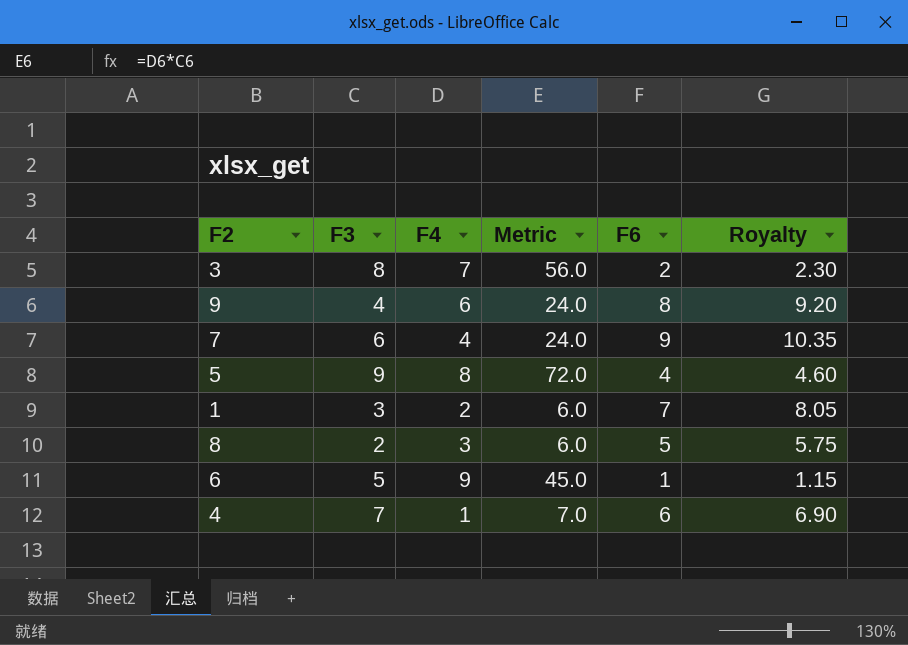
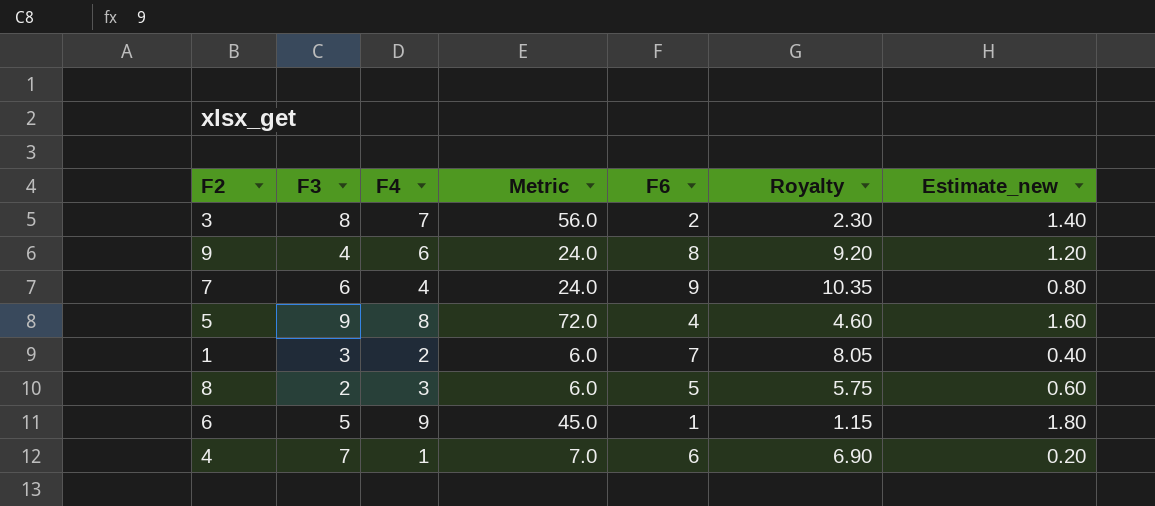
column Estimate_new | formula: none -> [F4] * 0.2

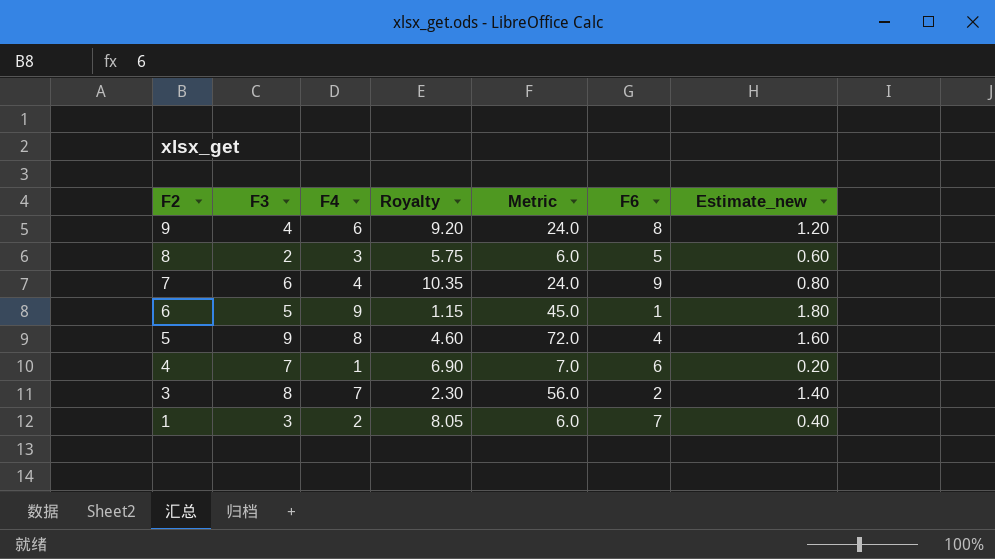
row order: none -> F2 descending
column Royalty | position: 6 -> 4

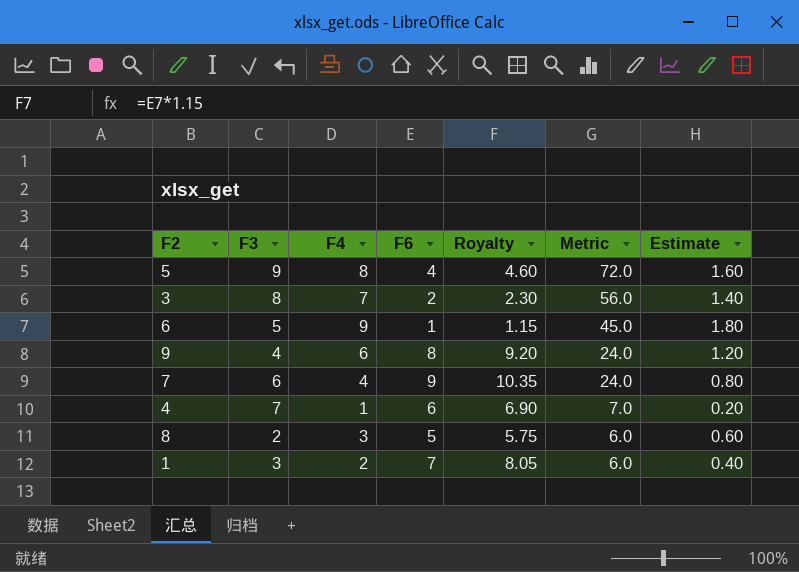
row order: F2 descending -> Metric descending
column F6 | position: 6 -> 4
column name: Estimate_new -> Estimate

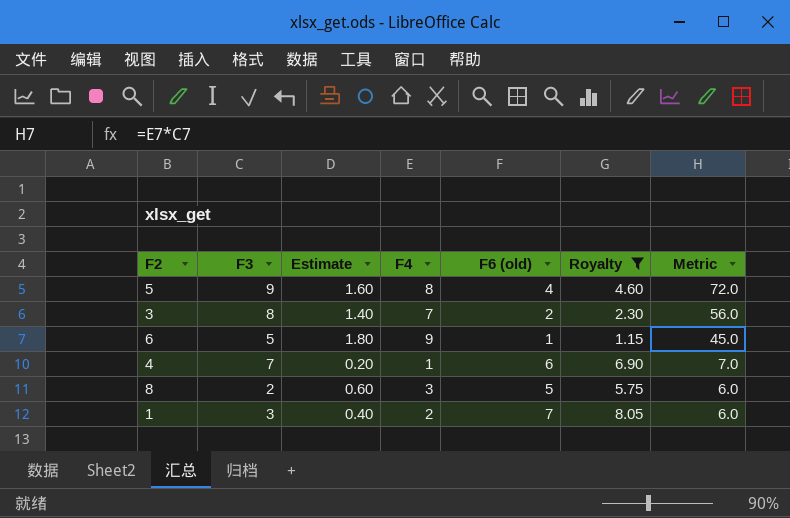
filter: none -> Royalty <= 8.05
column Estimate | position: 7 -> 3
column name: F6 -> F6 (old)

